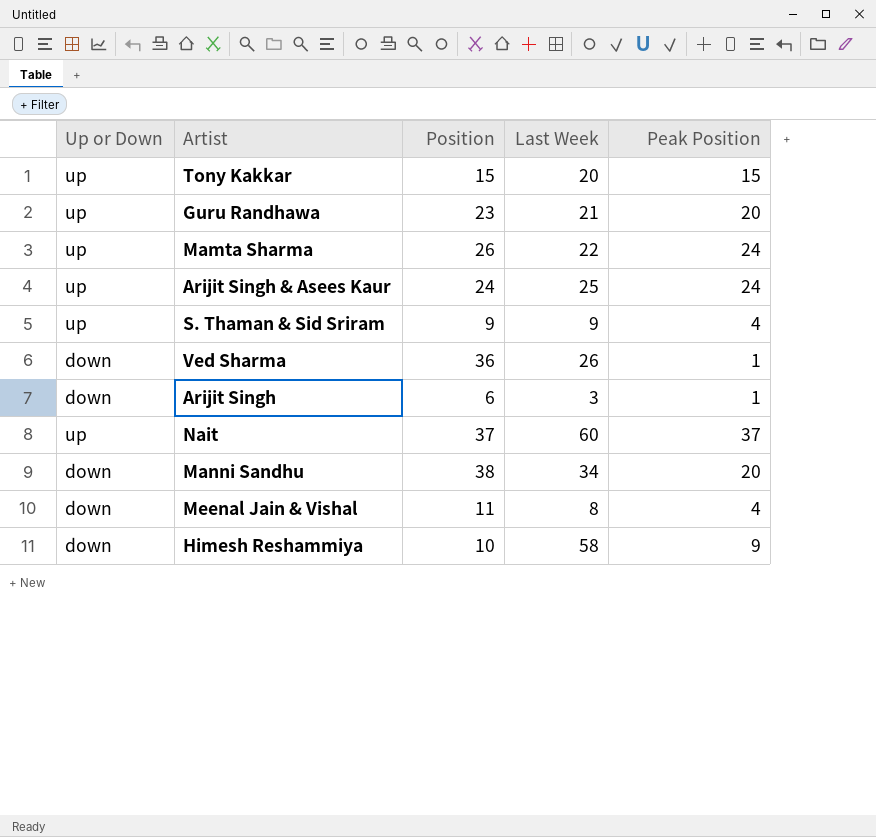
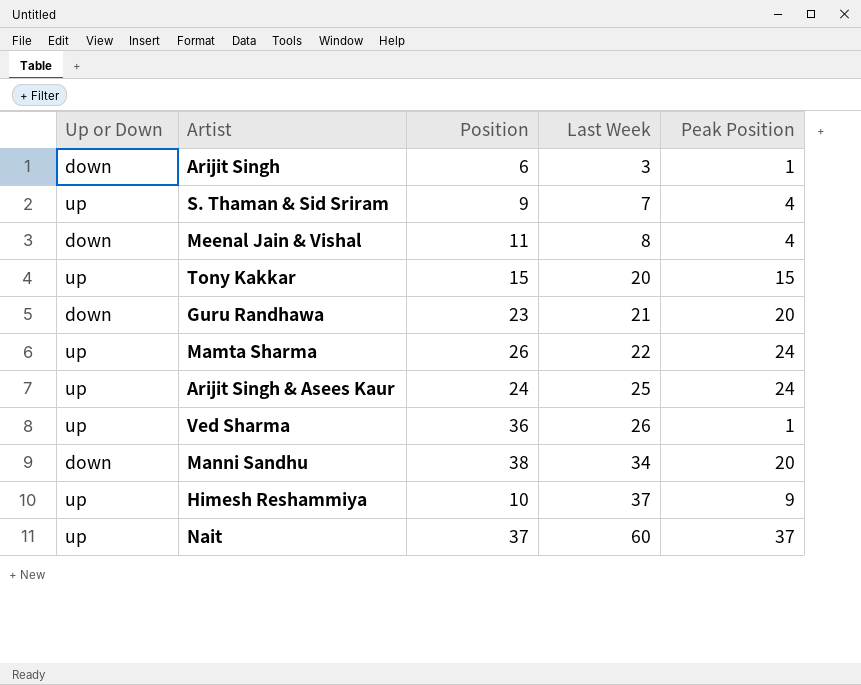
row order: none -> Last Week ascending
S. Thaman & Sid Sriram | Last Week: 9 -> 7
Guru Randhawa | Up or Down: up -> down
Ved Sharma | Up or Down: down -> up
Himesh Reshammiya | Up or Down: down -> up
Himesh Reshammiya | Last Week: 58 -> 37

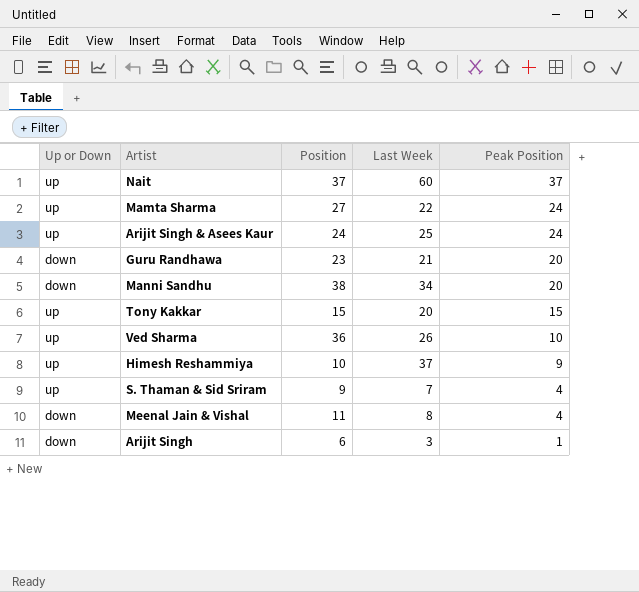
row order: Last Week ascending -> Peak Position descending
Mamta Sharma | Position: 26 -> 27
Ved Sharma | Peak Position: 1 -> 10

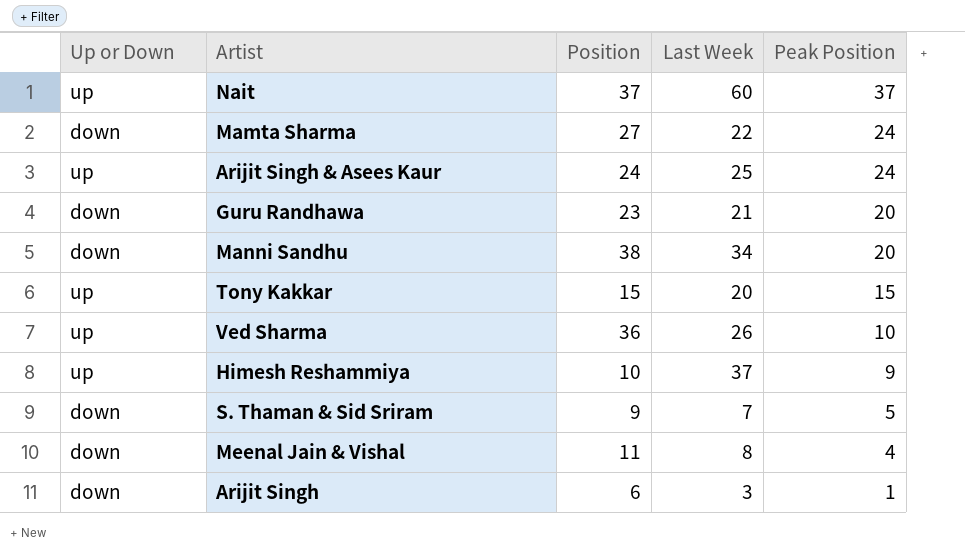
Mamta Sharma | Up or Down: up -> down
S. Thaman & Sid Sriram | Up or Down: up -> down
S. Thaman & Sid Sriram | Peak Position: 4 -> 5

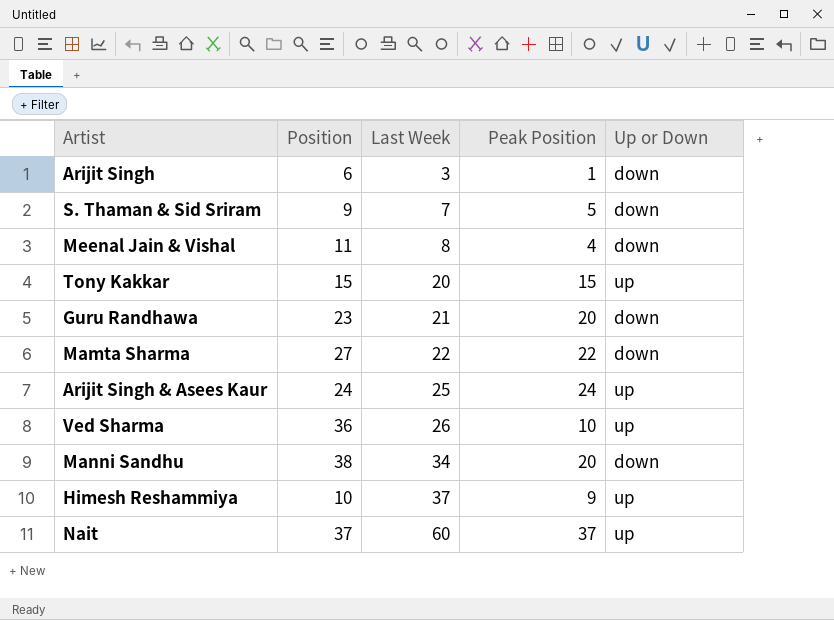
row order: Peak Position descending -> Last Week ascending
column Up or Down | position: 1 -> 5
Mamta Sharma | Peak Position: 24 -> 22

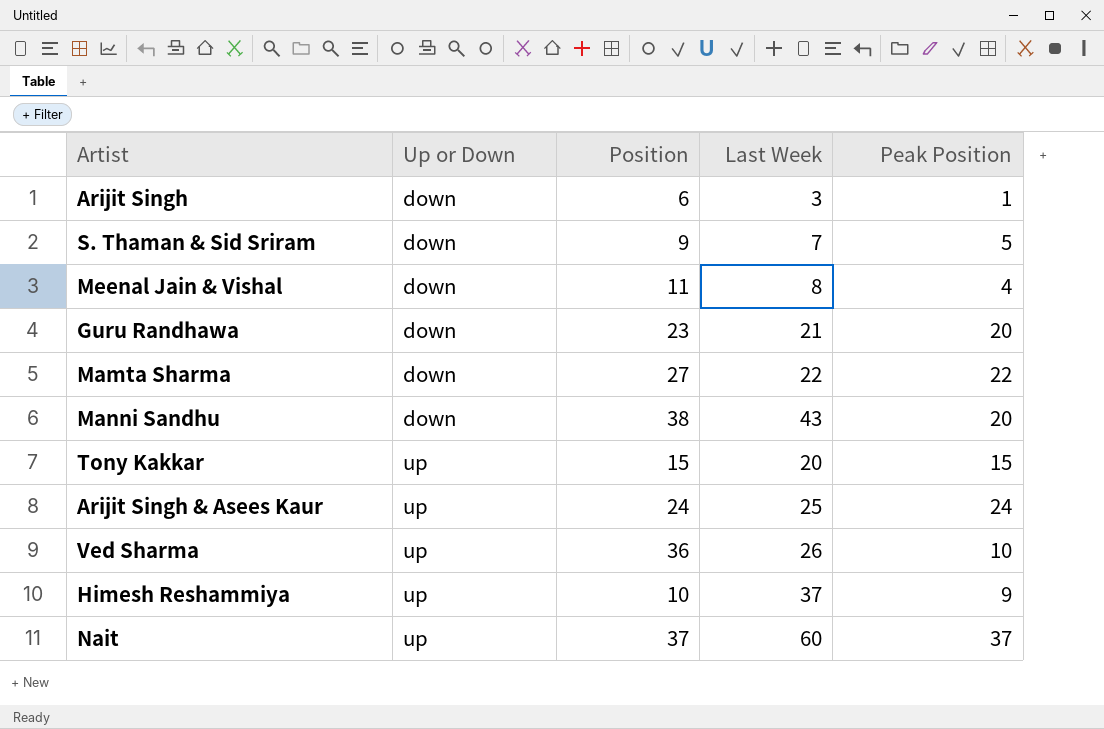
row order: Last Week ascending -> Up or Down ascending
column Up or Down | position: 5 -> 2
Manni Sandhu | Last Week: 34 -> 43

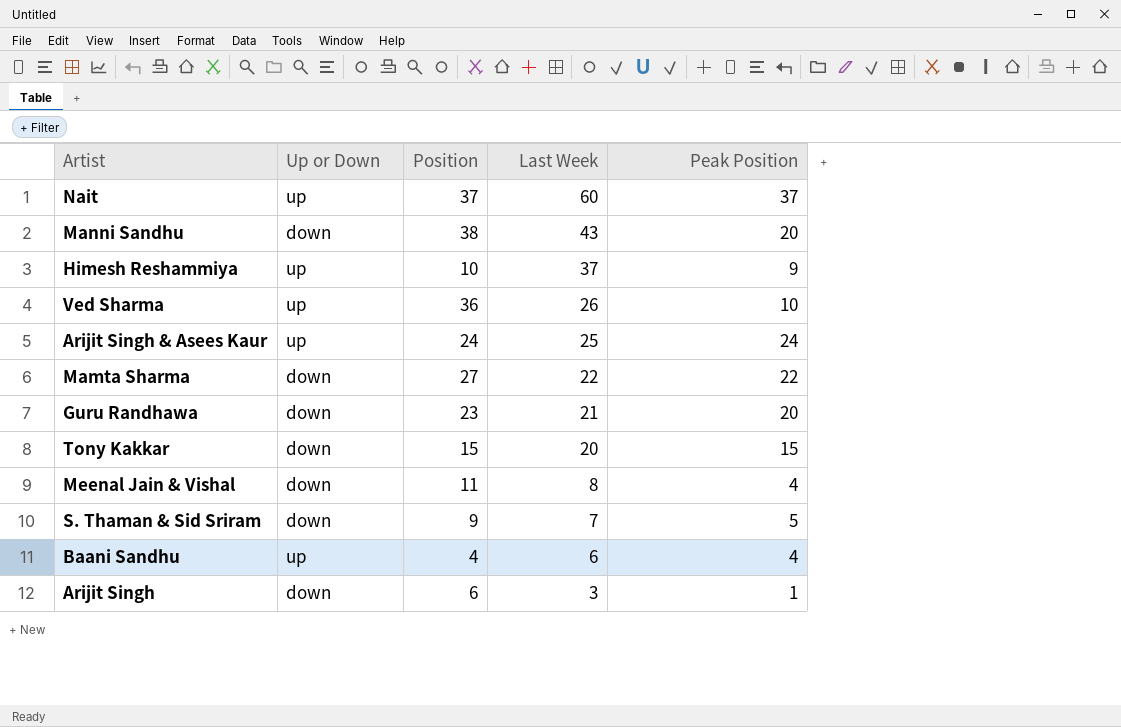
row order: Up or Down ascending -> Last Week descending
Tony Kakkar | Up or Down: up -> down
row Baani Sandhu: none -> up | 4 | 6 | 4

